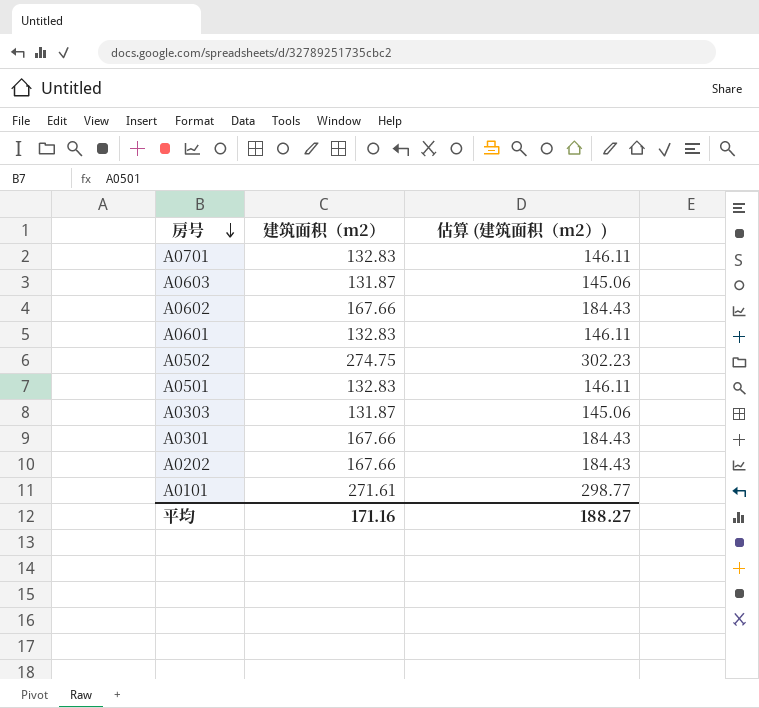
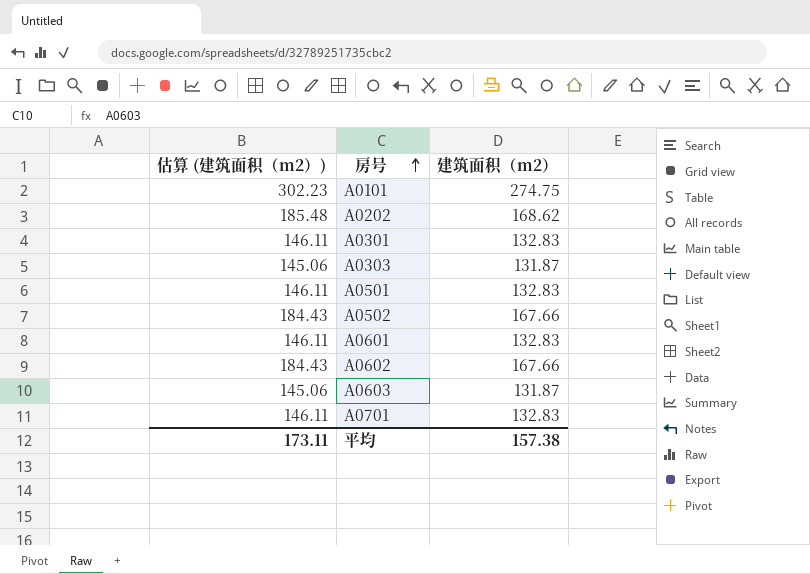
row order: 房号 descending -> 房号 ascending
column 估算 (建筑面积（m2）) | position: 3 -> 1
A0101 | 估算 (建筑面积（m2）): 298.77 -> 302.23
A0101 | 建筑面积（m2）: 271.61 -> 274.75
A0202 | 估算 (建筑面积（m2）): 184.43 -> 185.48
A0202 | 建筑面积（m2）: 167.66 -> 168.62
A0301 | 估算 (建筑面积（m2）): 184.43 -> 146.11
A0301 | 建筑面积（m2）: 167.66 -> 132.83
A0502 | 估算 (建筑面积（m2）): 302.23 -> 184.43
A0502 | 建筑面积（m2）: 274.75 -> 167.66
平均 | 估算 (建筑面积（m2）): 188.27 -> 173.11
平均 | 建筑面积（m2）: 171.16 -> 157.38

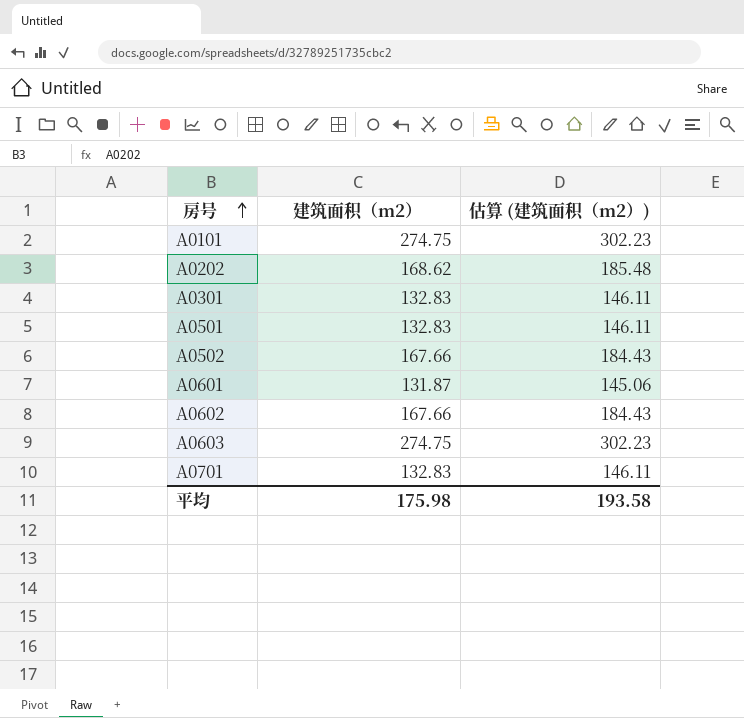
column 估算 (建筑面积（m2）) | position: 1 -> 3
row A0303: 145.06 | 131.87 -> none
A0601 | 建筑面积（m2）: 132.83 -> 131.87
A0601 | 估算 (建筑面积（m2）): 146.11 -> 145.06
A0603 | 建筑面积（m2）: 131.87 -> 274.75
A0603 | 估算 (建筑面积（m2）): 145.06 -> 302.23
平均 | 建筑面积（m2）: 157.38 -> 175.98
平均 | 估算 (建筑面积（m2）): 173.11 -> 193.58

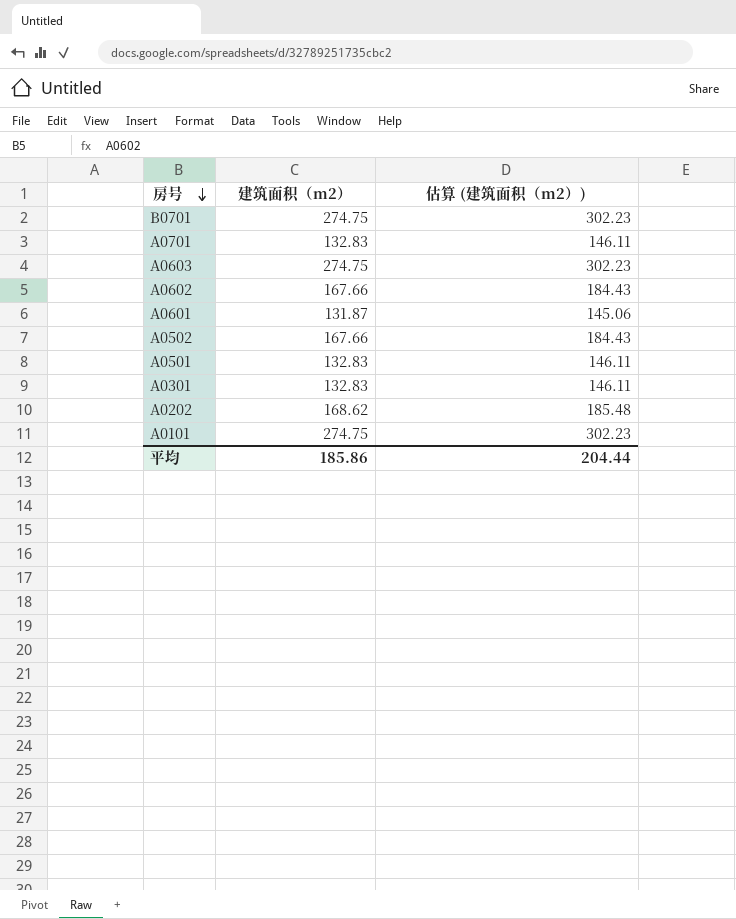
row order: 房号 ascending -> 房号 descending
row B0701: none -> 274.75 | 302.23
平均 | 建筑面积（m2）: 175.98 -> 185.86
平均 | 估算 (建筑面积（m2）): 193.58 -> 204.44

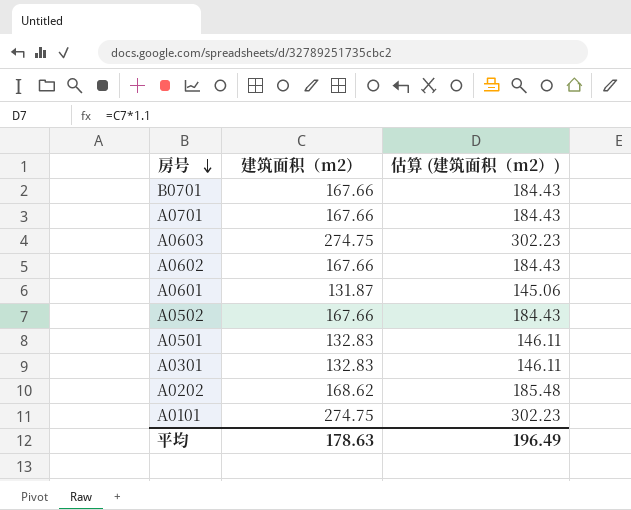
B0701 | 建筑面积（m2）: 274.75 -> 167.66
B0701 | 估算 (建筑面积（m2）): 302.23 -> 184.43
A0701 | 建筑面积（m2）: 132.83 -> 167.66
A0701 | 估算 (建筑面积（m2）): 146.11 -> 184.43
平均 | 建筑面积（m2）: 185.86 -> 178.63
平均 | 估算 (建筑面积（m2）): 204.44 -> 196.49

